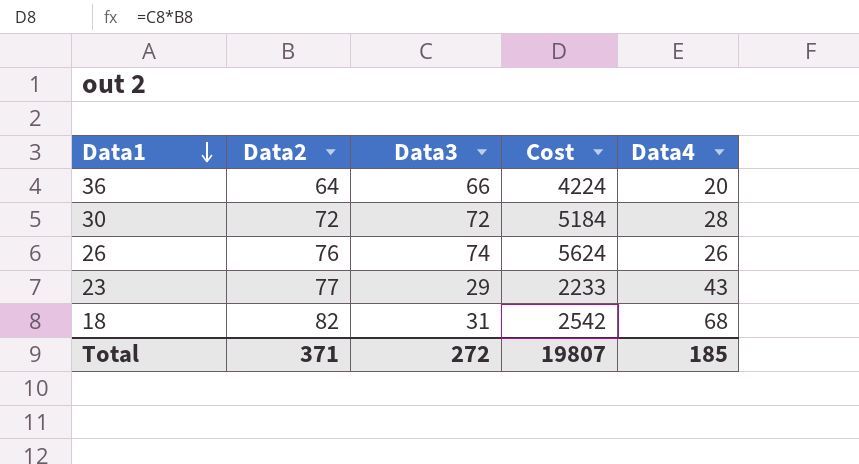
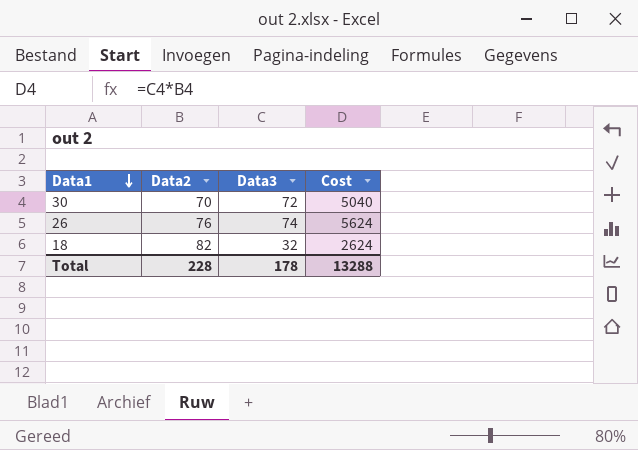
column Data4 | position: 5 -> none
row 36: 64 | 66 | 4224 | 20 -> none
row 23: 77 | 29 | 2233 | 43 -> none
30 | Data2: 72 -> 70
30 | Cost: 5184 -> 5040
18 | Data3: 31 -> 32
18 | Cost: 2542 -> 2624
Total | Data2: 371 -> 228
Total | Data3: 272 -> 178
Total | Cost: 19807 -> 13288

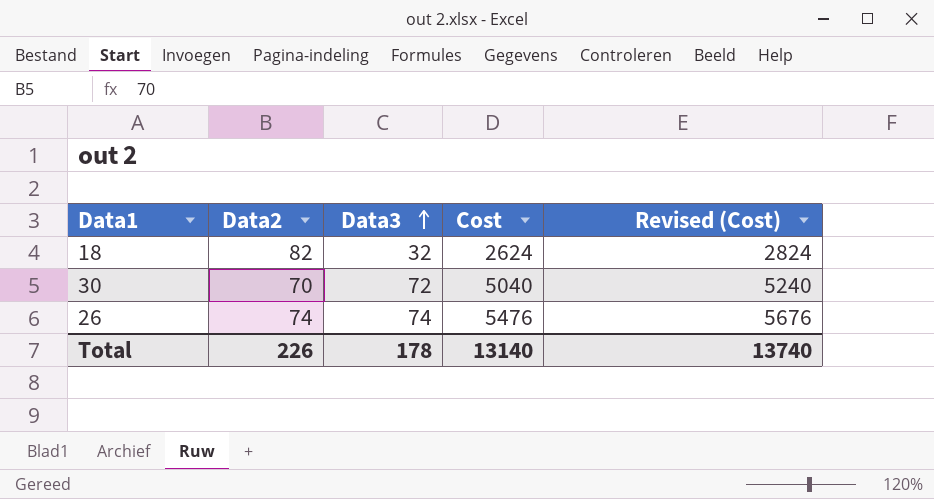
row order: Data1 descending -> Data3 ascending
column Revised (Cost) | formula: none -> [Cost] + 200
26 | Data2: 76 -> 74
26 | Cost: 5624 -> 5476
Total | Data2: 228 -> 226
Total | Cost: 13288 -> 13140

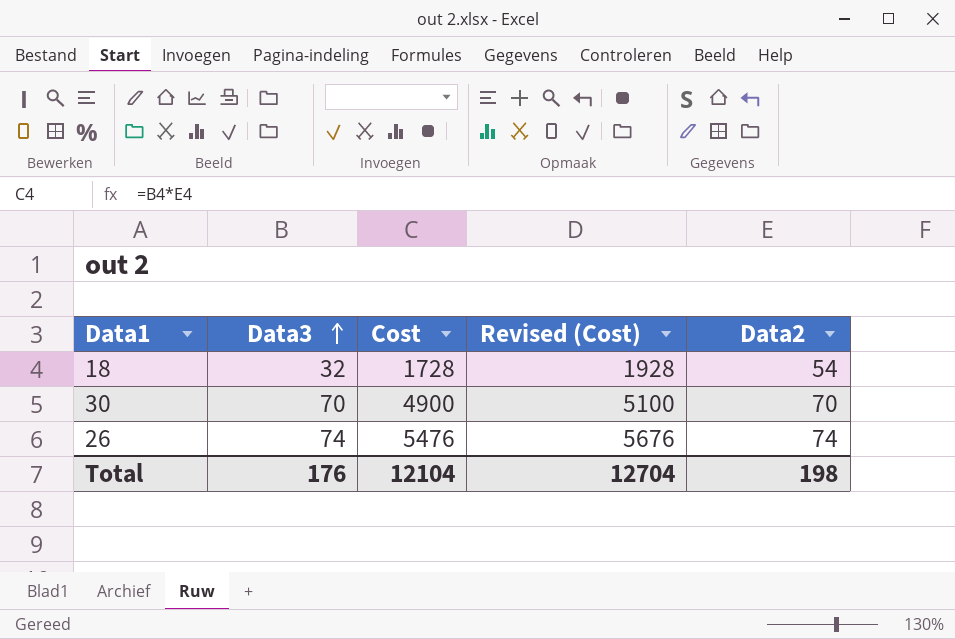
column Data2 | position: 2 -> 5
18 | Cost: 2624 -> 1728
18 | Revised (Cost): 2824 -> 1928
18 | Data2: 82 -> 54
30 | Data3: 72 -> 70
30 | Cost: 5040 -> 4900
30 | Revised (Cost): 5240 -> 5100
Total | Data3: 178 -> 176
Total | Cost: 13140 -> 12104
Total | Revised (Cost): 13740 -> 12704
Total | Data2: 226 -> 198

